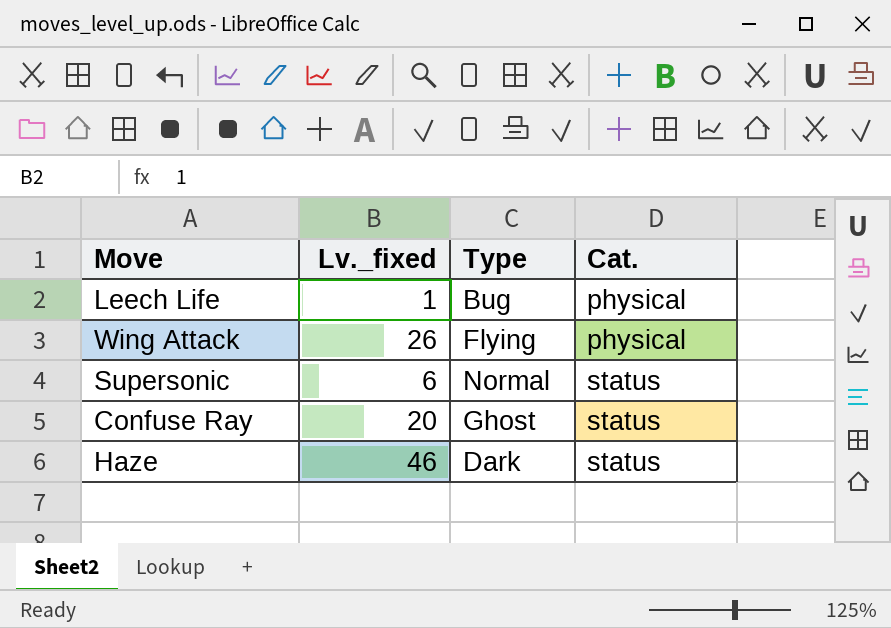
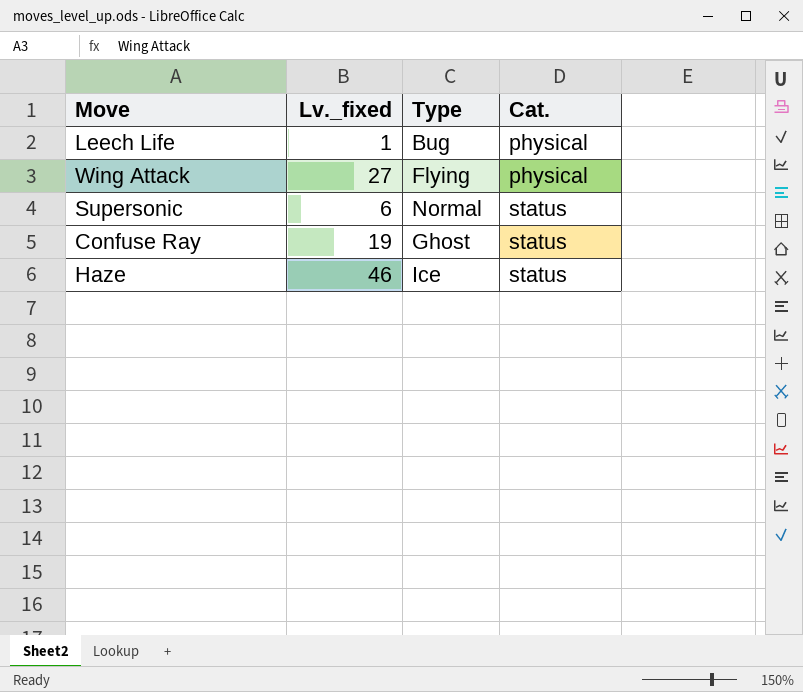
Wing Attack | Lv._fixed: 26 -> 27
Confuse Ray | Lv._fixed: 20 -> 19
Haze | Type: Dark -> Ice

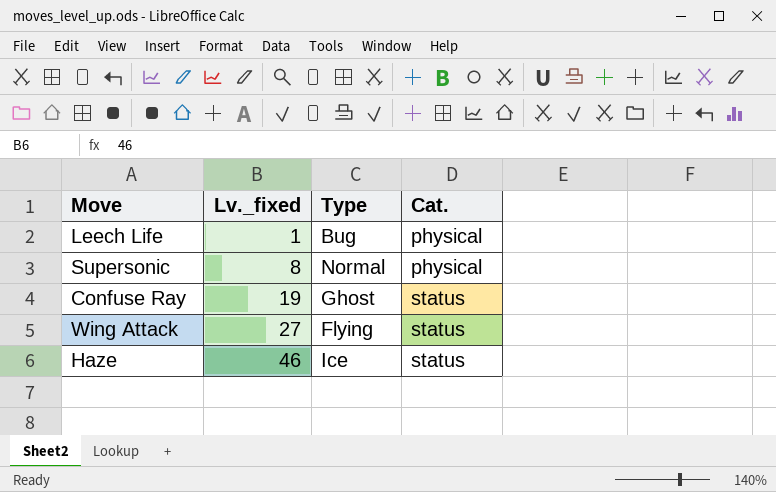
row order: Cat. ascending -> Lv._fixed ascending
Supersonic | Lv._fixed: 6 -> 8
Supersonic | Cat.: status -> physical
Wing Attack | Cat.: physical -> status

